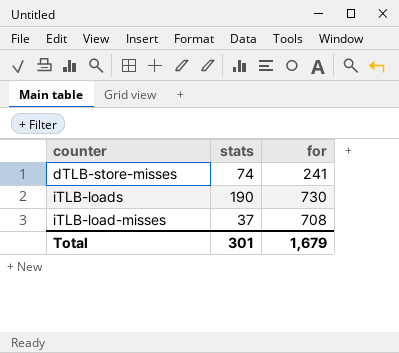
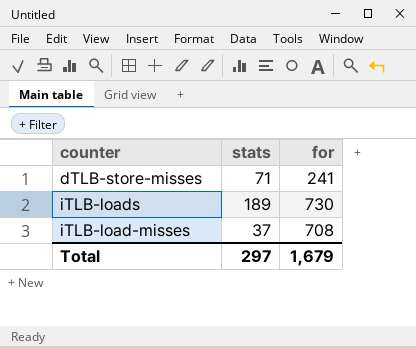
dTLB-store-misses | stats: 74 -> 71
iTLB-loads | stats: 190 -> 189
Total | stats: 301 -> 297

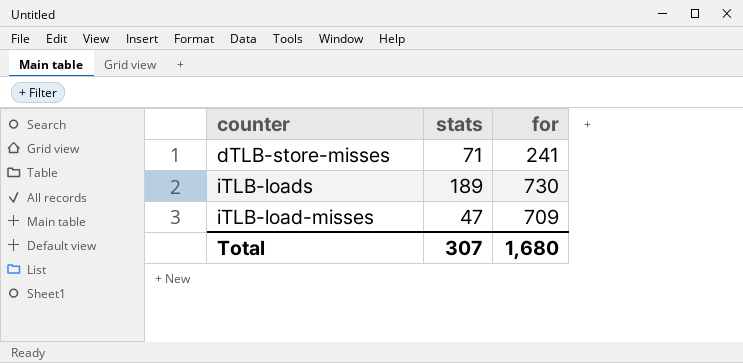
iTLB-load-misses | stats: 37 -> 47
iTLB-load-misses | for: 708 -> 709
Total | stats: 297 -> 307
Total | for: 1,679 -> 1,680

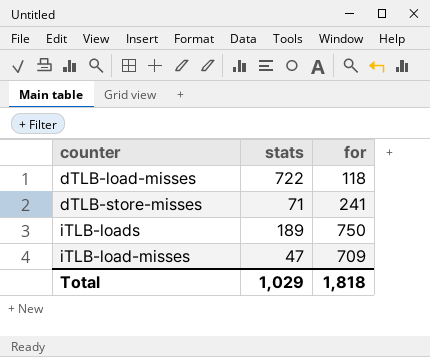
row dTLB-load-misses: none -> 722 | 118
iTLB-loads | for: 730 -> 750
Total | stats: 307 -> 1,029
Total | for: 1,680 -> 1,818

